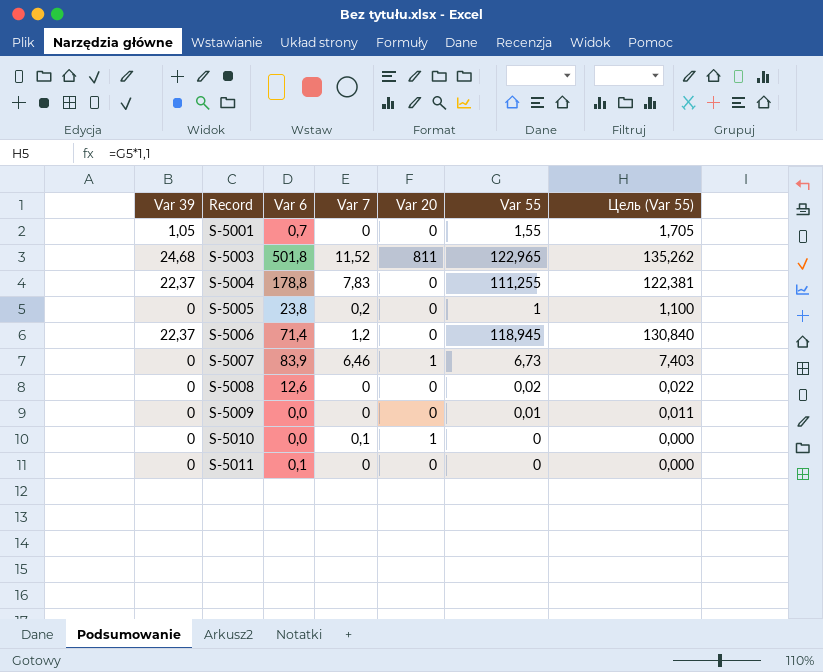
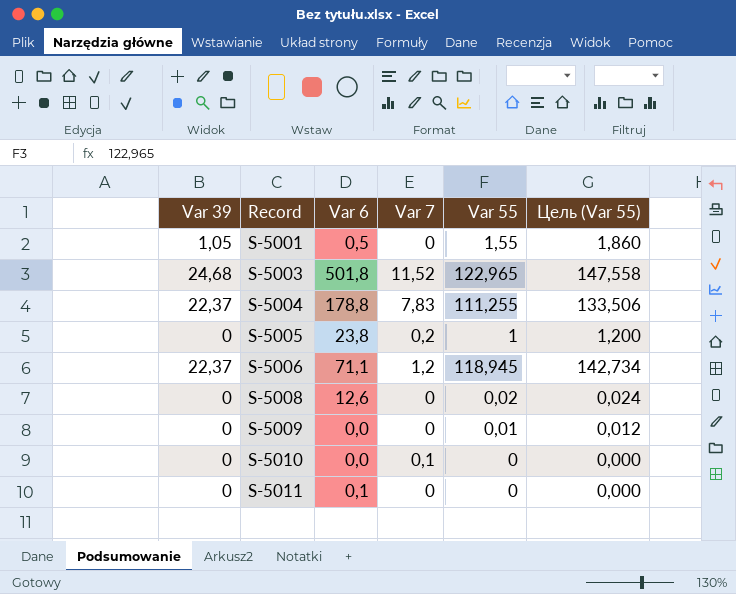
column Var 20 | position: 5 -> none
column Цель (Var 55) | formula: [Var 55] * 1,1 -> [Var 55] * 1,2
row S-5007: 0 | 83,9 | 6,46 | 1 | 6,73 | 7,403 -> none
S-5001 | Var 6: 0,7 -> 0,5
S-5006 | Var 6: 71,4 -> 71,1

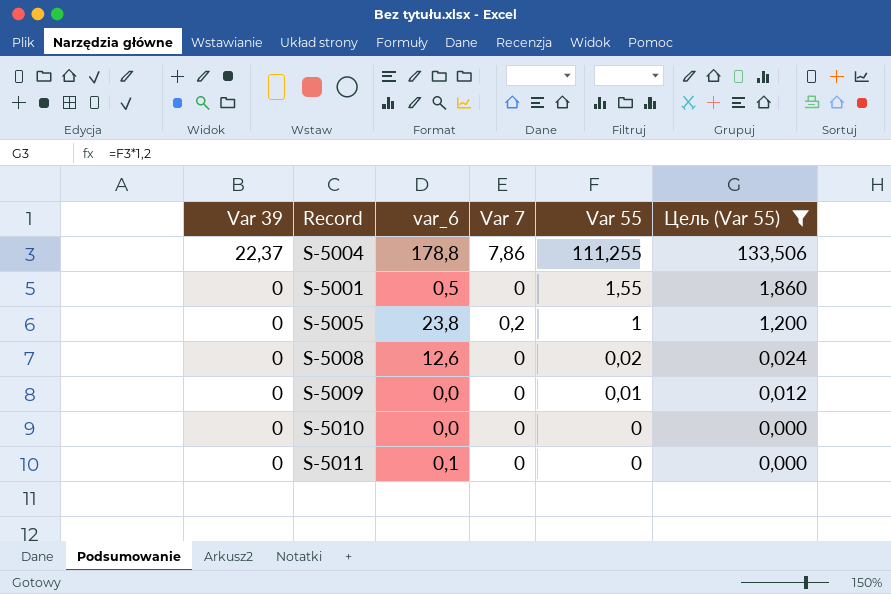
filter: none -> Цель (Var 55) <= 133,506
row order: Record ascending -> Var 39 descending
column name: Var 6 -> var_6
S-5004 | Var 7: 7,83 -> 7,86
S-5001 | Var 39: 1,05 -> 0
S-5010 | Var 7: 0,1 -> 0

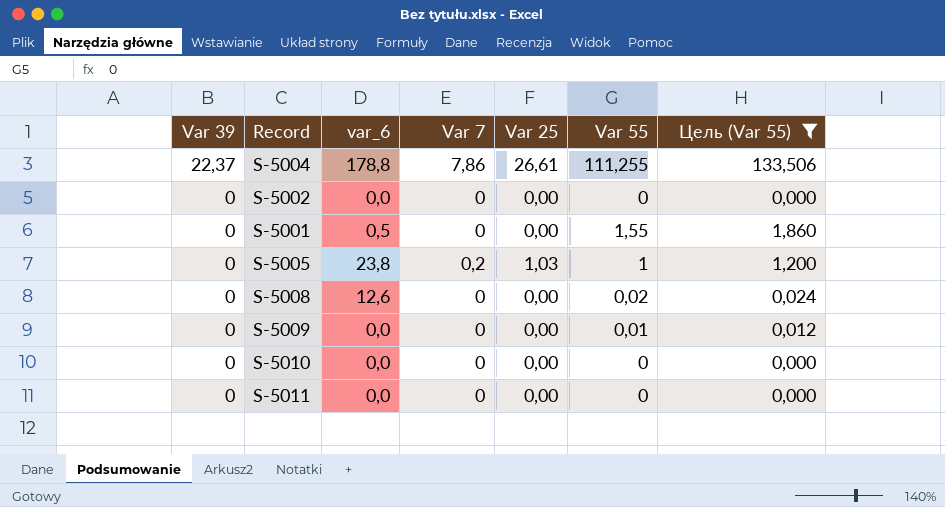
column Var 25 | position: none -> 5
row S-5002: none -> 0 | 0,0 | 0 | 0,00 | 0 | 0,000
S-5011 | var_6: 0,1 -> 0,0

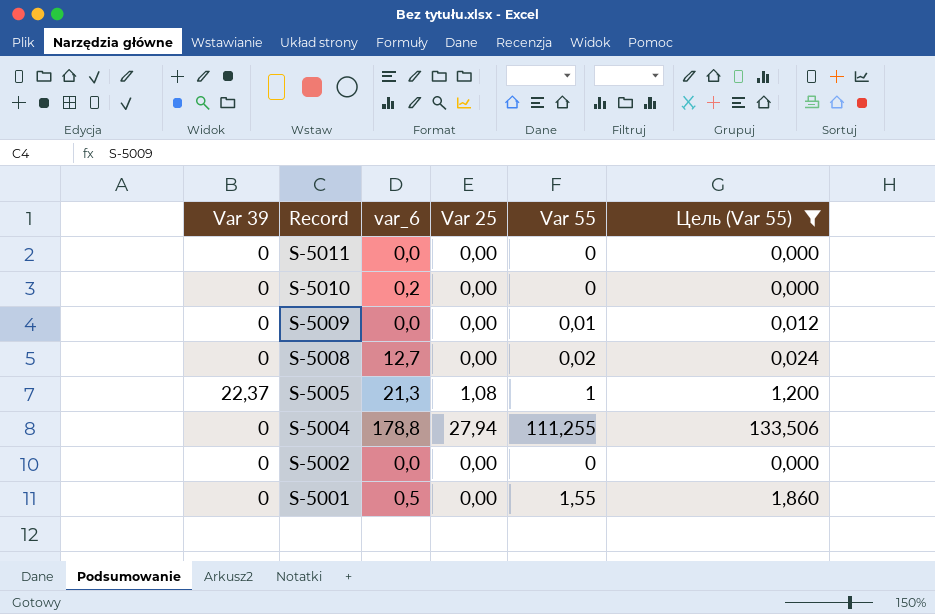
row order: Var 39 descending -> Record descending
column Var 7 | position: 4 -> none
S-5010 | var_6: 0,0 -> 0,2
S-5008 | var_6: 12,6 -> 12,7
S-5005 | Var 39: 0 -> 22,37
S-5005 | var_6: 23,8 -> 21,3
S-5005 | Var 25: 1,03 -> 1,08
S-5004 | Var 39: 22,37 -> 0
S-5004 | Var 25: 26,61 -> 27,94

